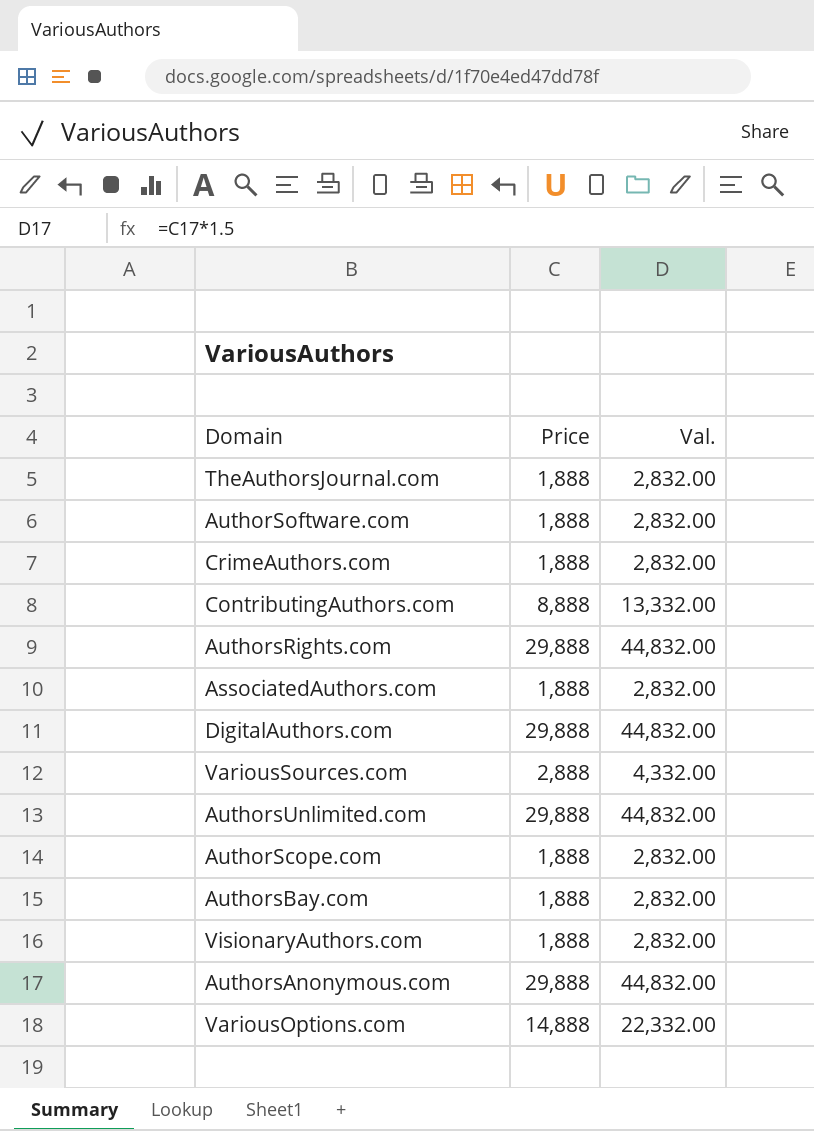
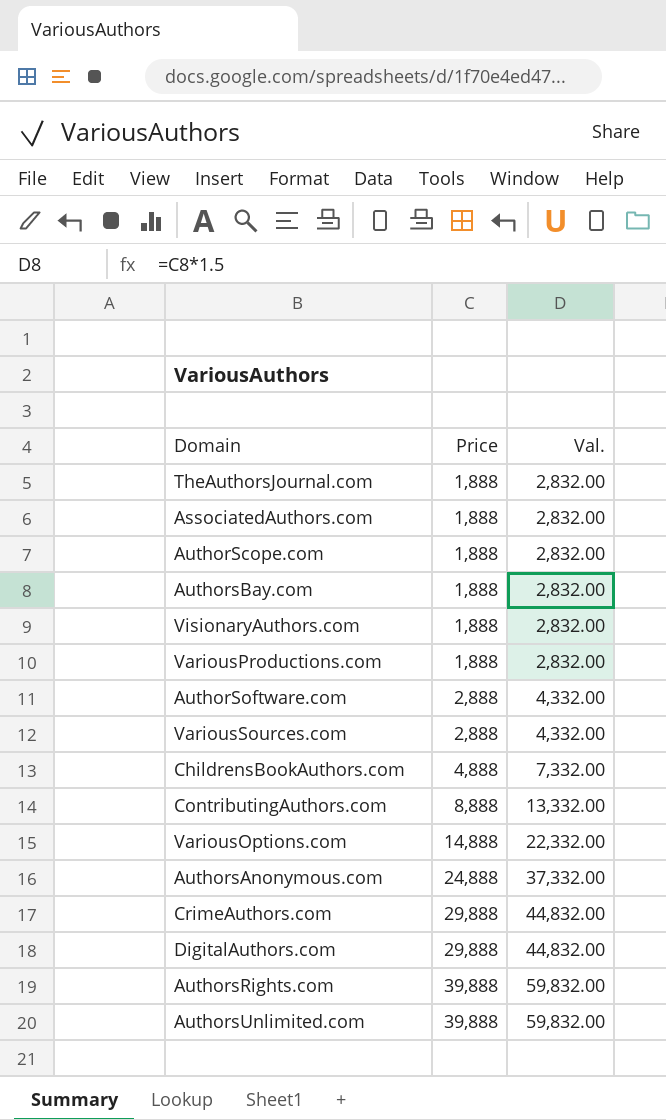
row order: none -> Price ascending
row VariousProductions.com: none -> 1,888 | 2,832.00
AuthorSoftware.com | Price: 1,888 -> 2,888
AuthorSoftware.com | Val.: 2,832.00 -> 4,332.00
row ChildrensBookAuthors.com: none -> 4,888 | 7,332.00
AuthorsAnonymous.com | Price: 29,888 -> 24,888
AuthorsAnonymous.com | Val.: 44,832.00 -> 37,332.00
CrimeAuthors.com | Price: 1,888 -> 29,888
CrimeAuthors.com | Val.: 2,832.00 -> 44,832.00
AuthorsRights.com | Price: 29,888 -> 39,888
AuthorsRights.com | Val.: 44,832.00 -> 59,832.00
AuthorsUnlimited.com | Price: 29,888 -> 39,888
AuthorsUnlimited.com | Val.: 44,832.00 -> 59,832.00

